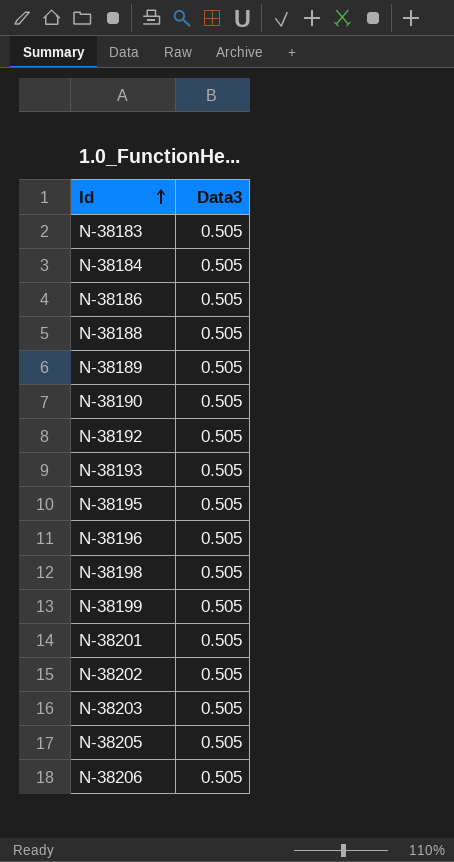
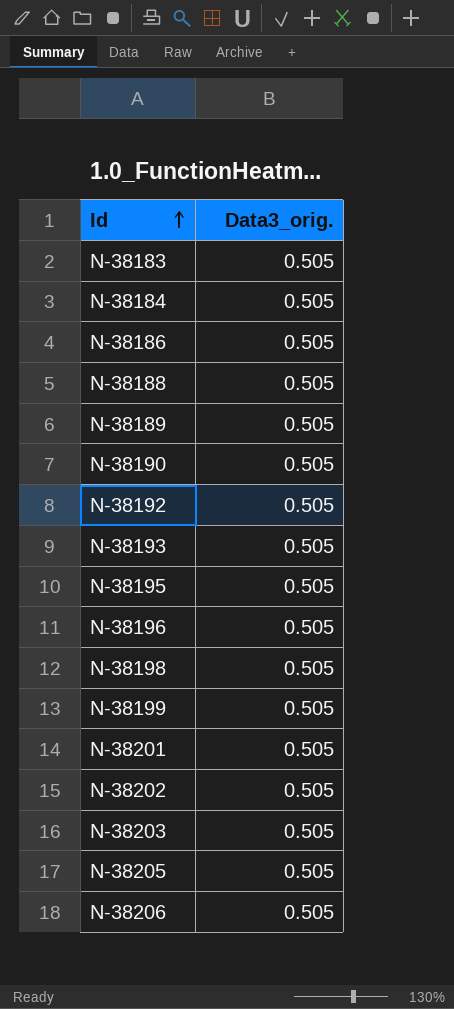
column name: Data3 -> Data3_orig.

